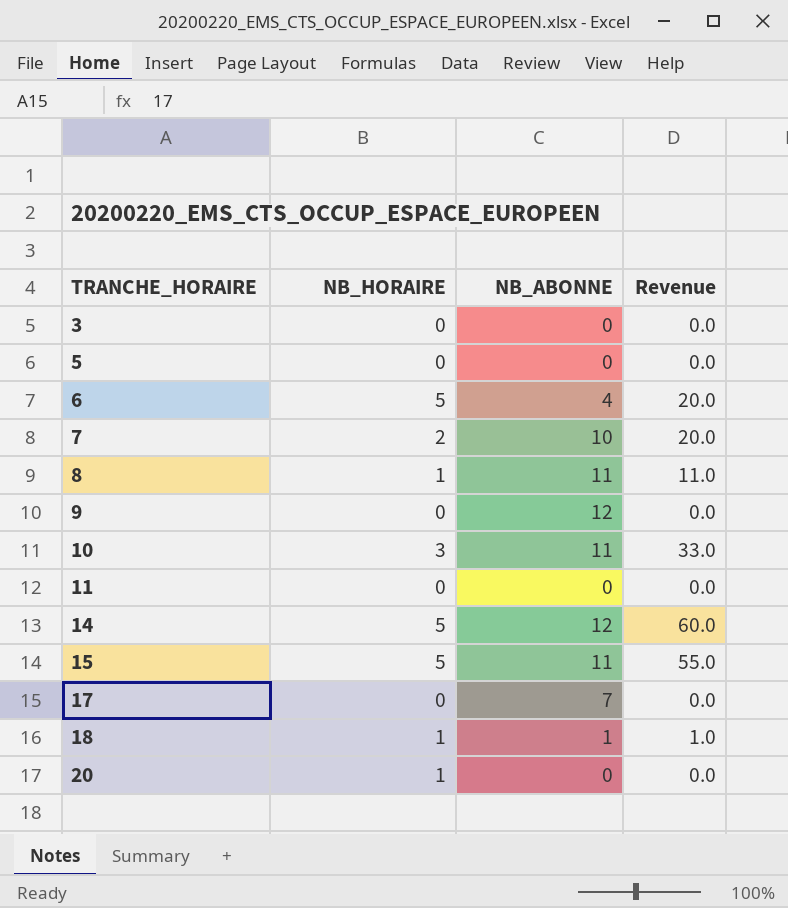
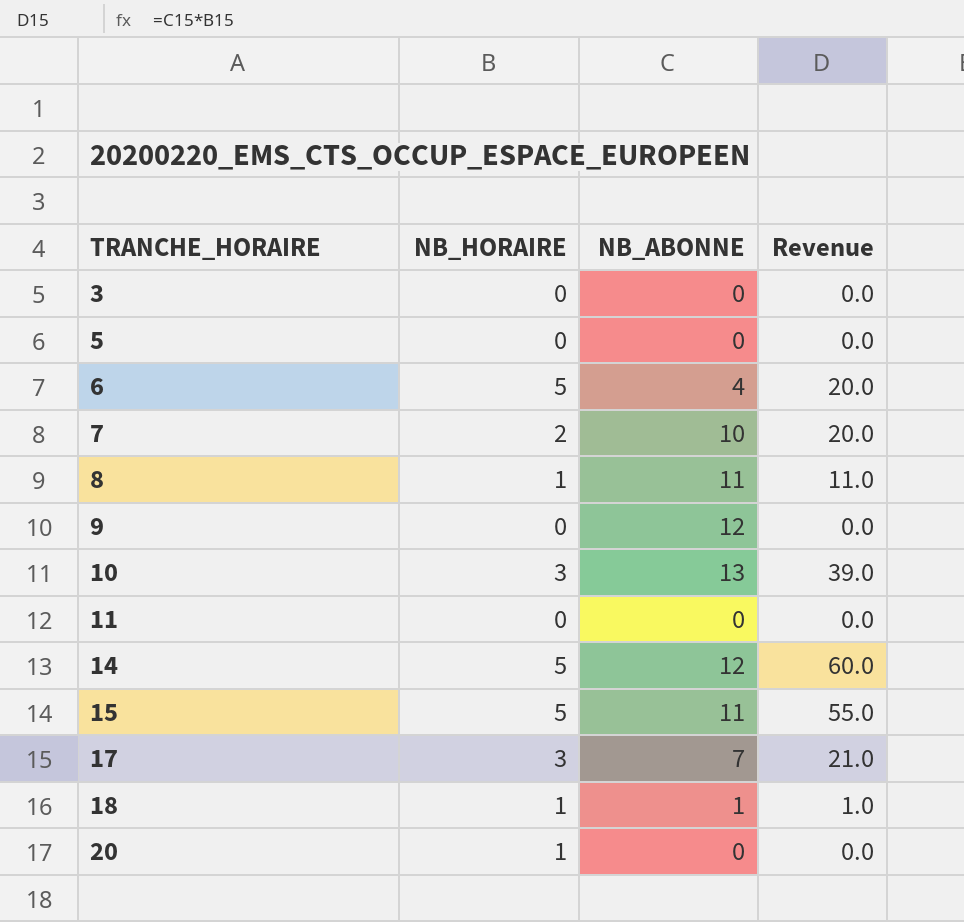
10 | NB_ABONNE: 11 -> 13
10 | Revenue: 33.0 -> 39.0
17 | NB_HORAIRE: 0 -> 3
17 | Revenue: 0.0 -> 21.0

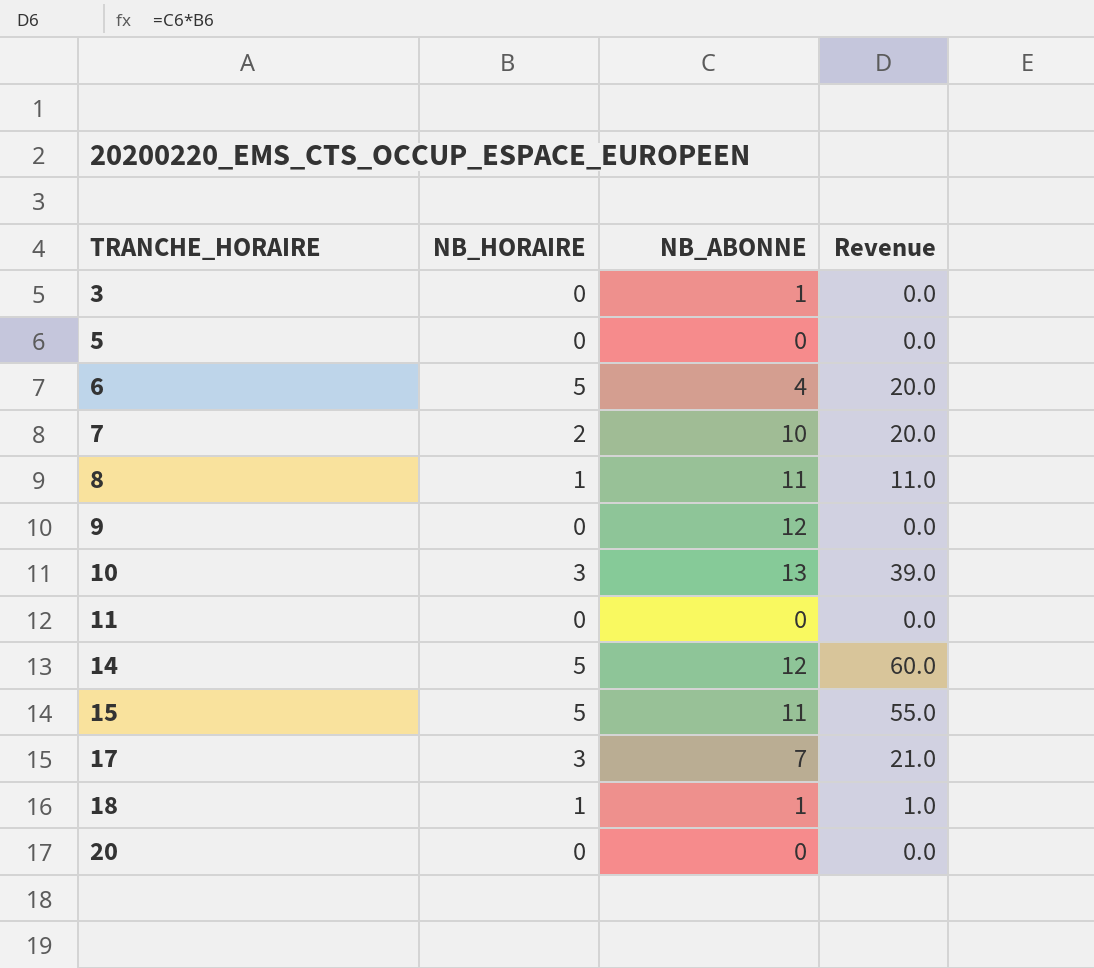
3 | NB_ABONNE: 0 -> 1
20 | NB_HORAIRE: 1 -> 0

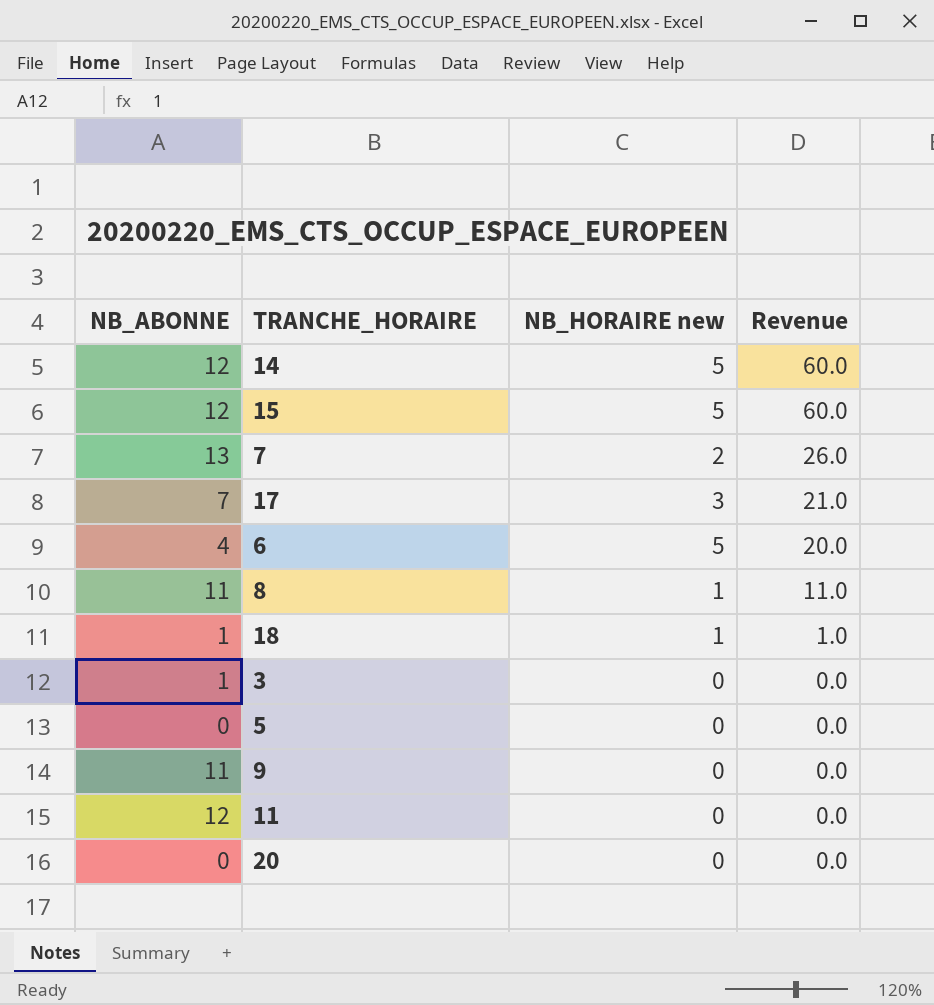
row order: TRANCHE_HORAIRE ascending -> Revenue descending
column NB_ABONNE | position: 3 -> 1
column name: NB_HORAIRE -> NB_HORAIRE new
row 10: 3 | 13 | 39.0 -> none
15 | NB_ABONNE: 11 -> 12
15 | Revenue: 55.0 -> 60.0
7 | NB_ABONNE: 10 -> 13
7 | Revenue: 20.0 -> 26.0
9 | NB_ABONNE: 12 -> 11
11 | NB_ABONNE: 0 -> 12

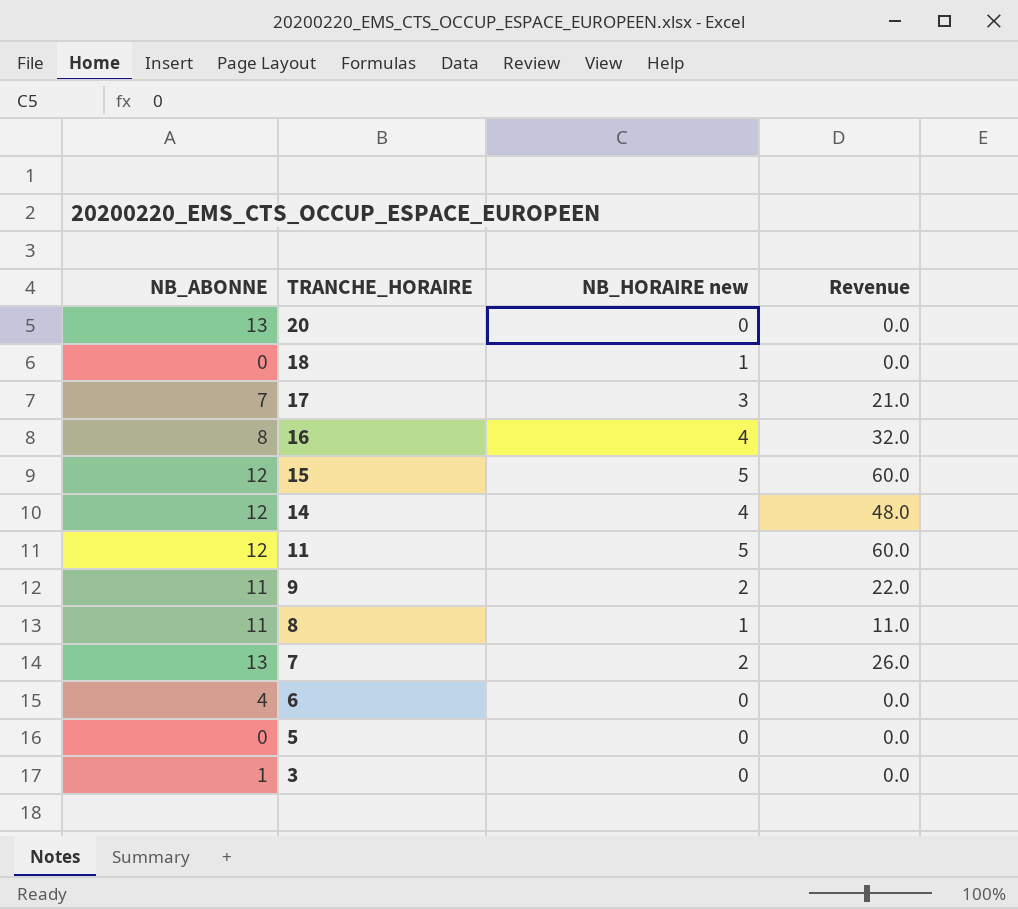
row order: Revenue descending -> TRANCHE_HORAIRE descending
20 | NB_ABONNE: 0 -> 13
18 | NB_ABONNE: 1 -> 0
18 | Revenue: 1.0 -> 0.0
row 16: none -> 8 | 4 | 32.0
14 | NB_HORAIRE new: 5 -> 4
14 | Revenue: 60.0 -> 48.0
11 | NB_HORAIRE new: 0 -> 5
11 | Revenue: 0.0 -> 60.0
9 | NB_HORAIRE new: 0 -> 2
9 | Revenue: 0.0 -> 22.0
6 | NB_HORAIRE new: 5 -> 0
6 | Revenue: 20.0 -> 0.0

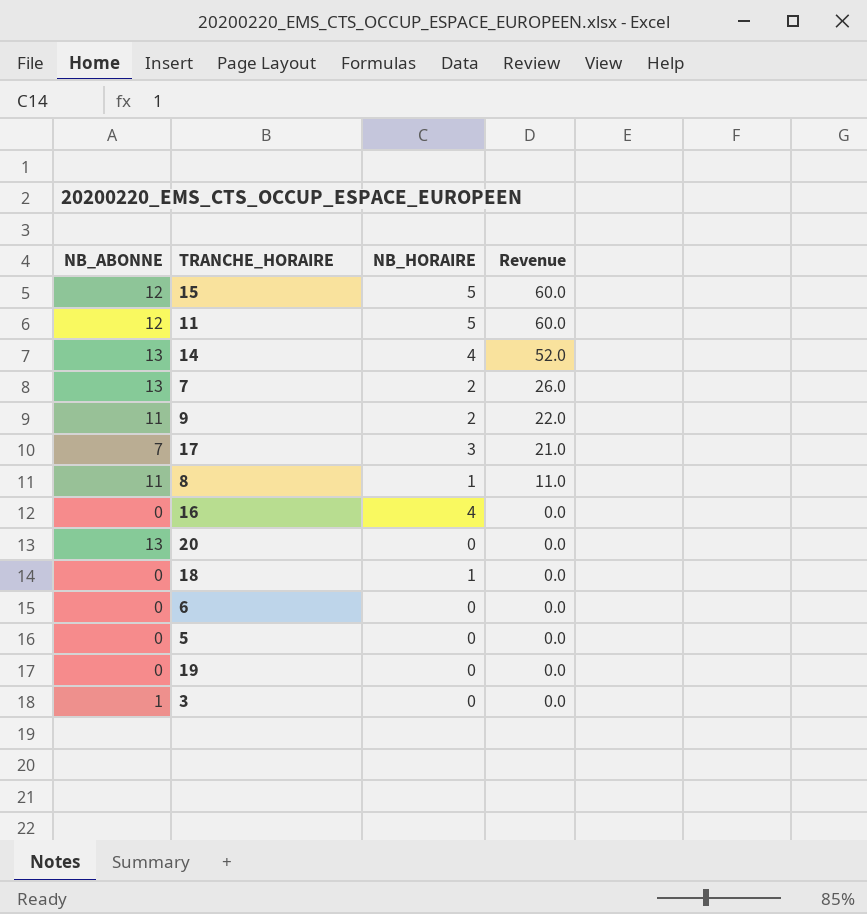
row order: TRANCHE_HORAIRE descending -> Revenue descending
column name: NB_HORAIRE new -> NB_HORAIRE
14 | NB_ABONNE: 12 -> 13
14 | Revenue: 48.0 -> 52.0
16 | NB_ABONNE: 8 -> 0
16 | Revenue: 32.0 -> 0.0
6 | NB_ABONNE: 4 -> 0
row 19: none -> 0 | 0 | 0.0

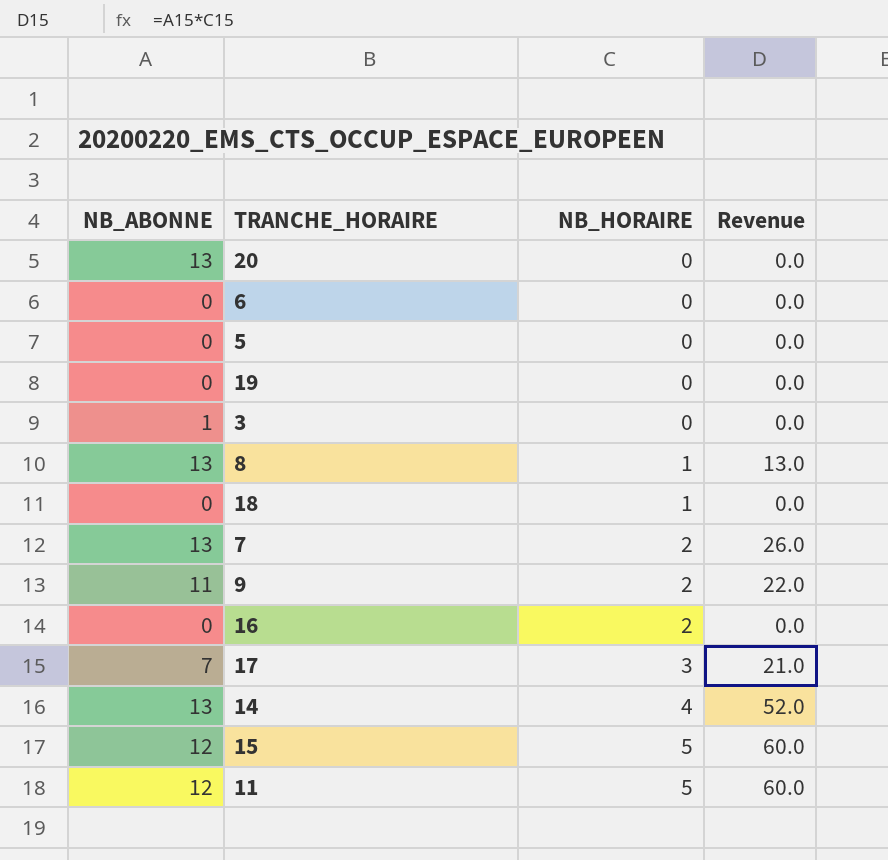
row order: Revenue descending -> NB_HORAIRE ascending
8 | NB_ABONNE: 11 -> 13
8 | Revenue: 11.0 -> 13.0
16 | NB_HORAIRE: 4 -> 2

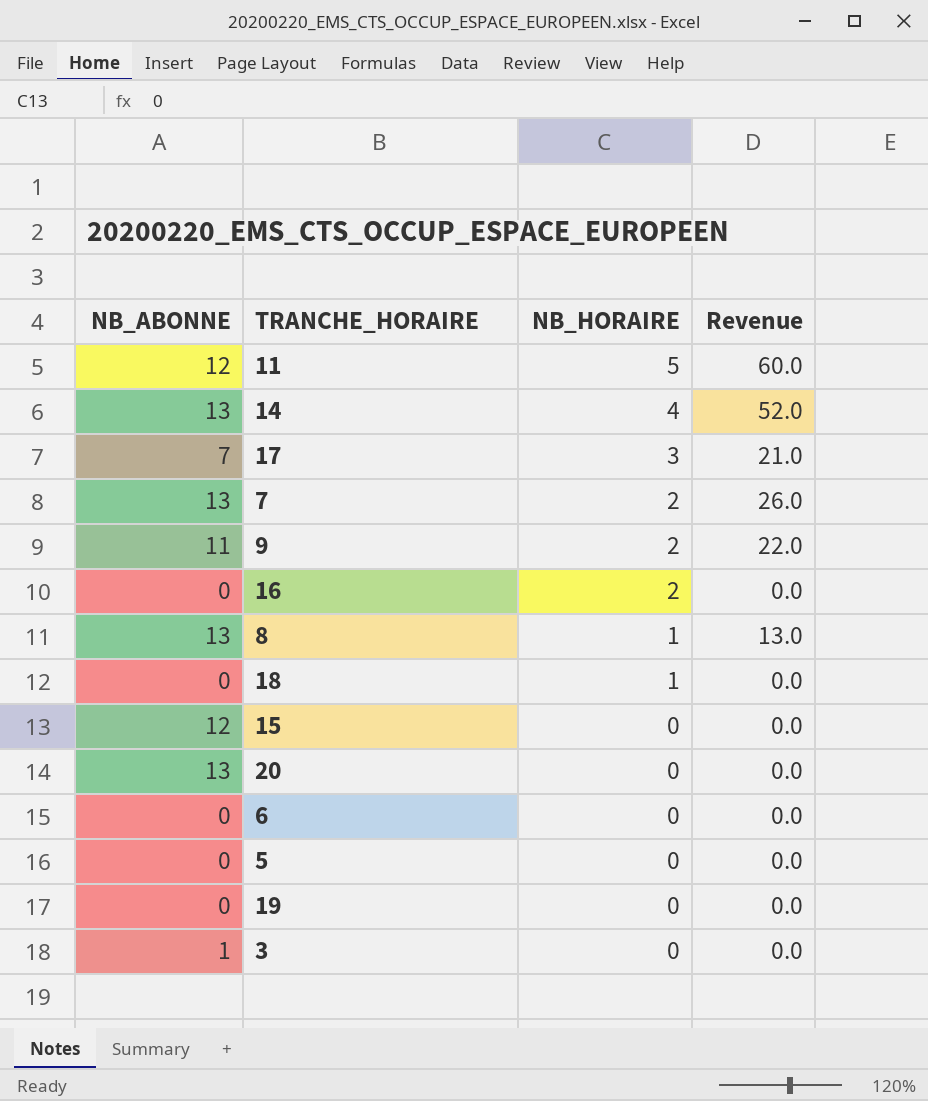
row order: NB_HORAIRE ascending -> NB_HORAIRE descending
15 | NB_HORAIRE: 5 -> 0
15 | Revenue: 60.0 -> 0.0

